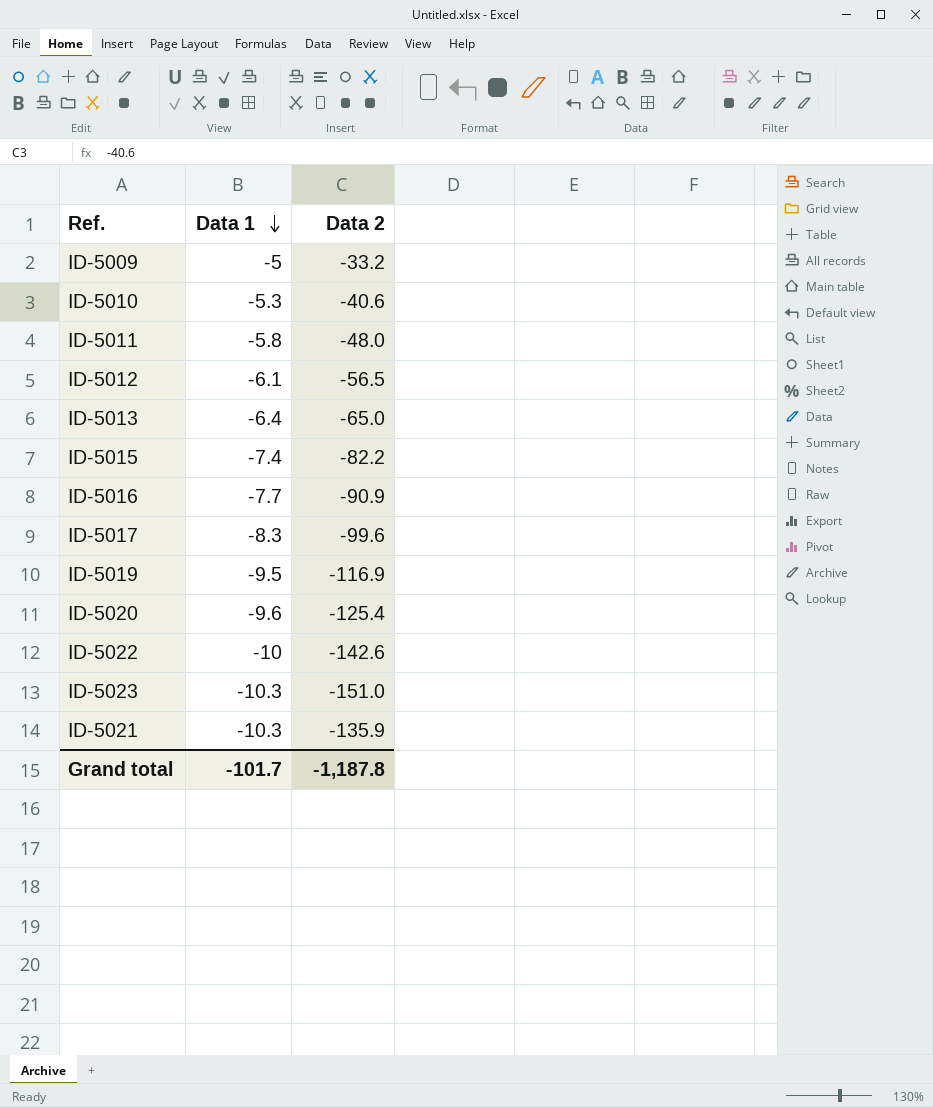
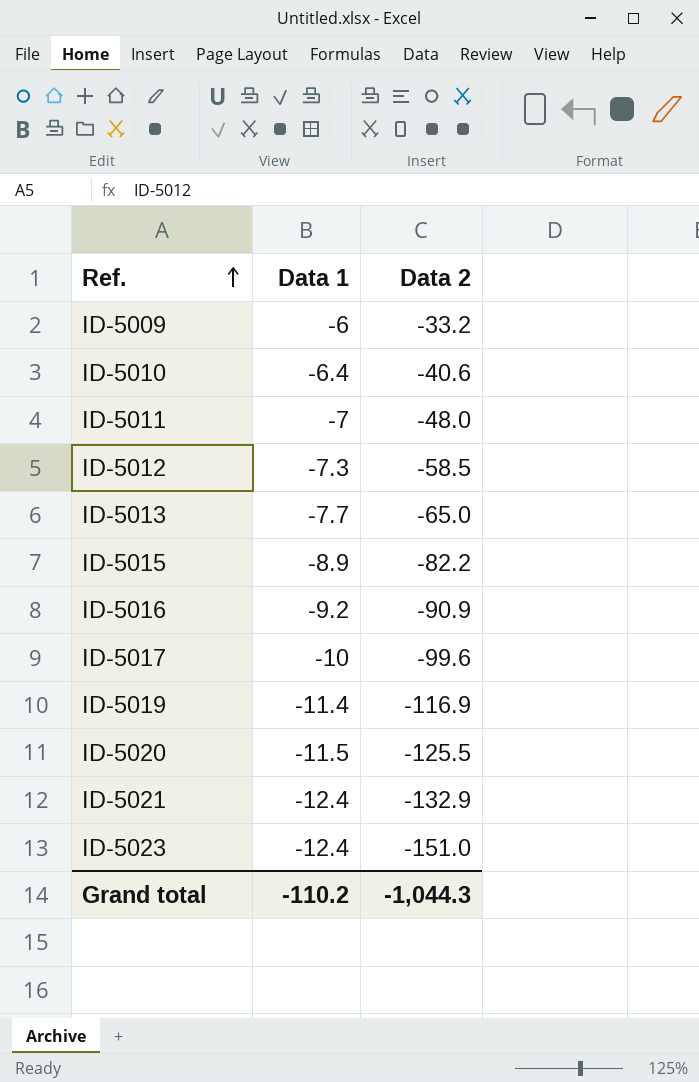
row order: Data 1 descending -> Ref. ascending
row ID-5022: -10 | -142.6 -> none
ID-5009 | Data 1: -5 -> -6
ID-5010 | Data 1: -5.3 -> -6.4
ID-5011 | Data 1: -5.8 -> -7
ID-5012 | Data 1: -6.1 -> -7.3
ID-5012 | Data 2: -56.5 -> -58.5
ID-5013 | Data 1: -6.4 -> -7.7
ID-5015 | Data 1: -7.4 -> -8.9
ID-5016 | Data 1: -7.7 -> -9.2
ID-5017 | Data 1: -8.3 -> -10
ID-5019 | Data 1: -9.5 -> -11.4
ID-5020 | Data 1: -9.6 -> -11.5
ID-5020 | Data 2: -125.4 -> -125.5
ID-5021 | Data 1: -10.3 -> -12.4
ID-5021 | Data 2: -135.9 -> -132.9
ID-5023 | Data 1: -10.3 -> -12.4
Grand total | Data 1: -101.7 -> -110.2
Grand total | Data 2: -1,187.8 -> -1,044.3

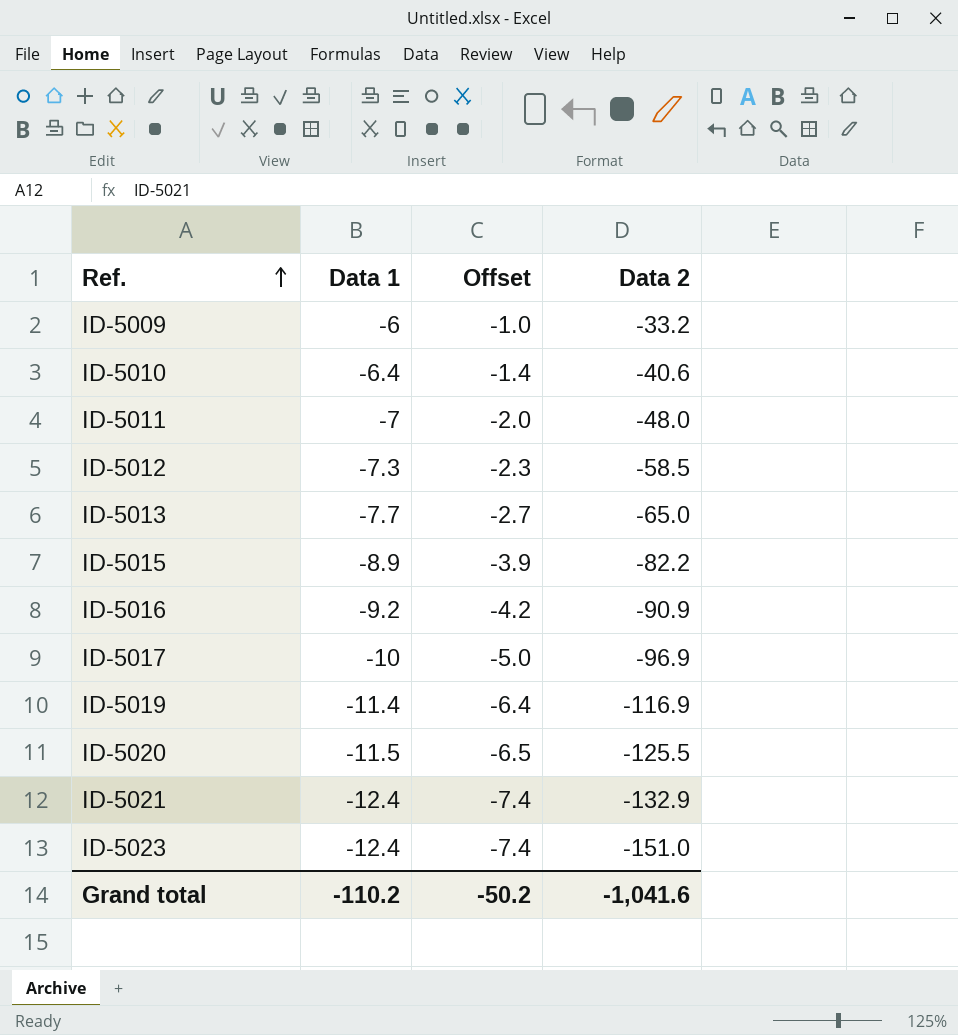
column Offset | formula: none -> [Data 1] + 5
ID-5017 | Data 2: -99.6 -> -96.9
Grand total | Data 2: -1,044.3 -> -1,041.6

